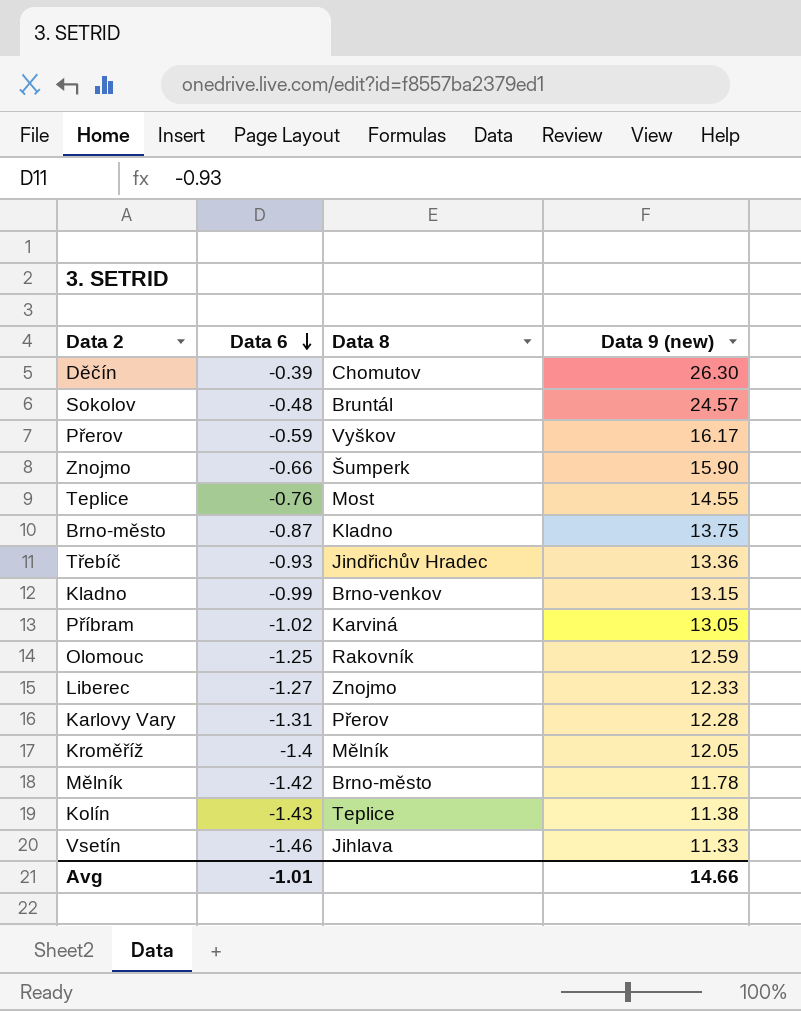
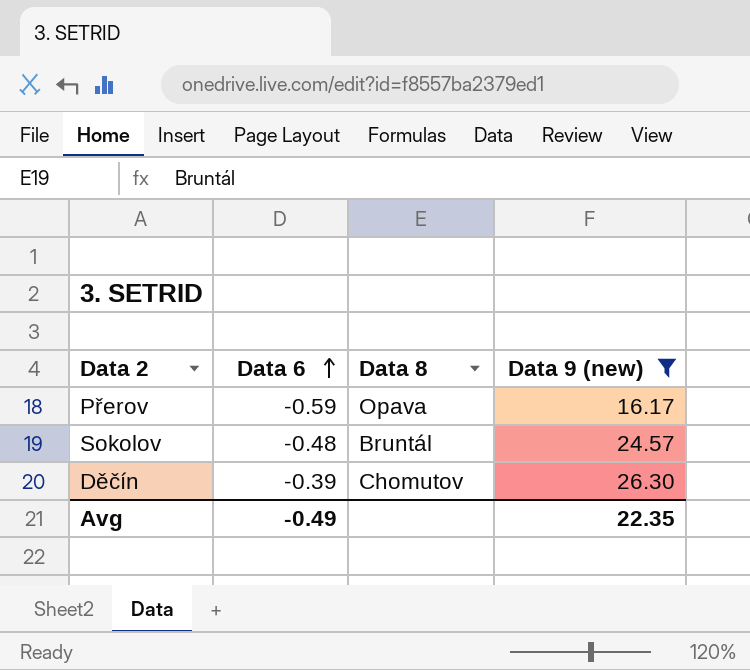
filter: none -> Data 9 (new) >= 16.17
row order: Data 6 descending -> Data 6 ascending
Přerov | Data 8: Vyškov -> Opava
Avg | Data 6: -1.01 -> -0.49
Avg | Data 9 (new): 14.66 -> 22.35

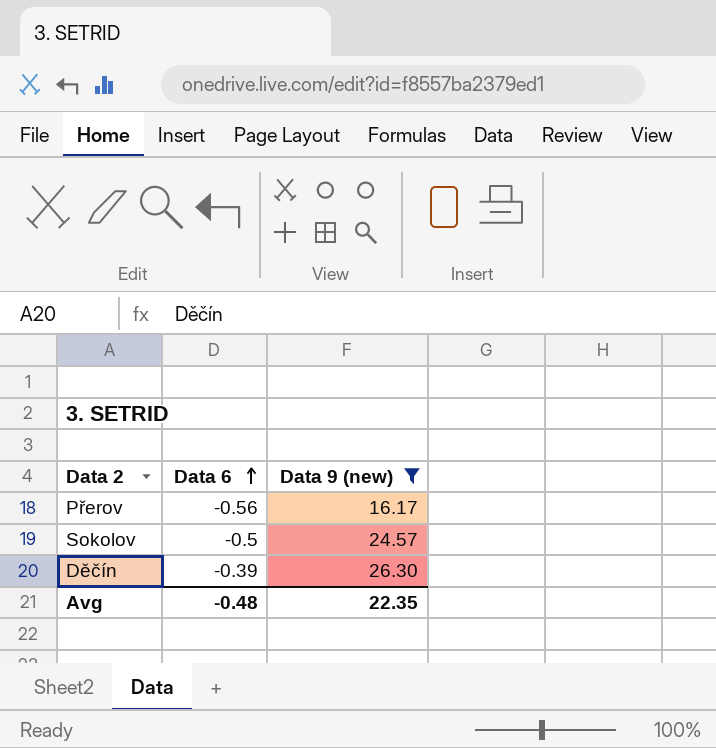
column Data 8 | position: 3 -> none
Přerov | Data 6: -0.59 -> -0.56
Sokolov | Data 6: -0.48 -> -0.5
Avg | Data 6: -0.49 -> -0.48

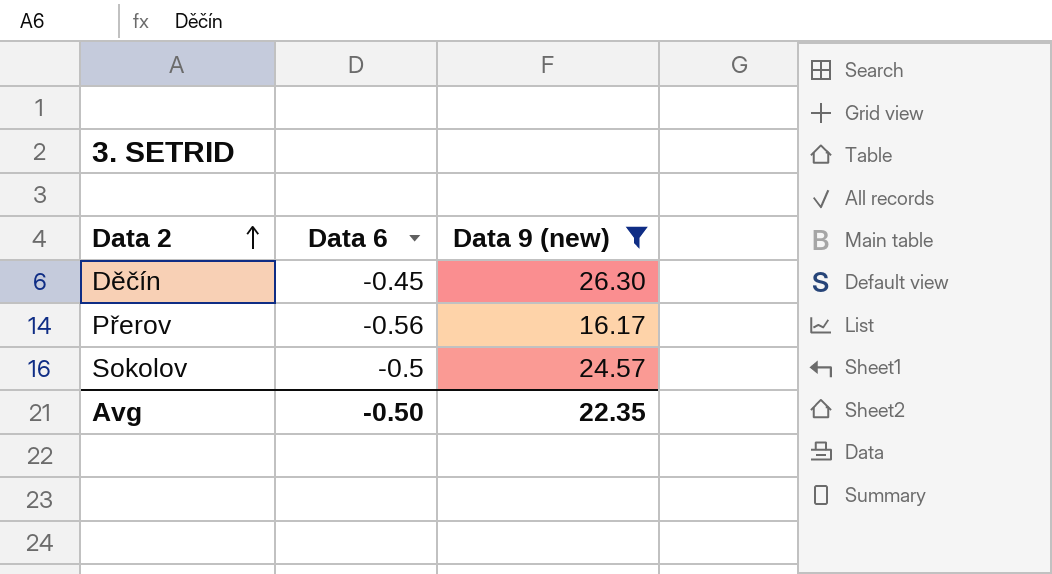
row order: Data 6 ascending -> Data 2 ascending
Děčín | Data 6: -0.39 -> -0.45
Avg | Data 6: -0.48 -> -0.50

